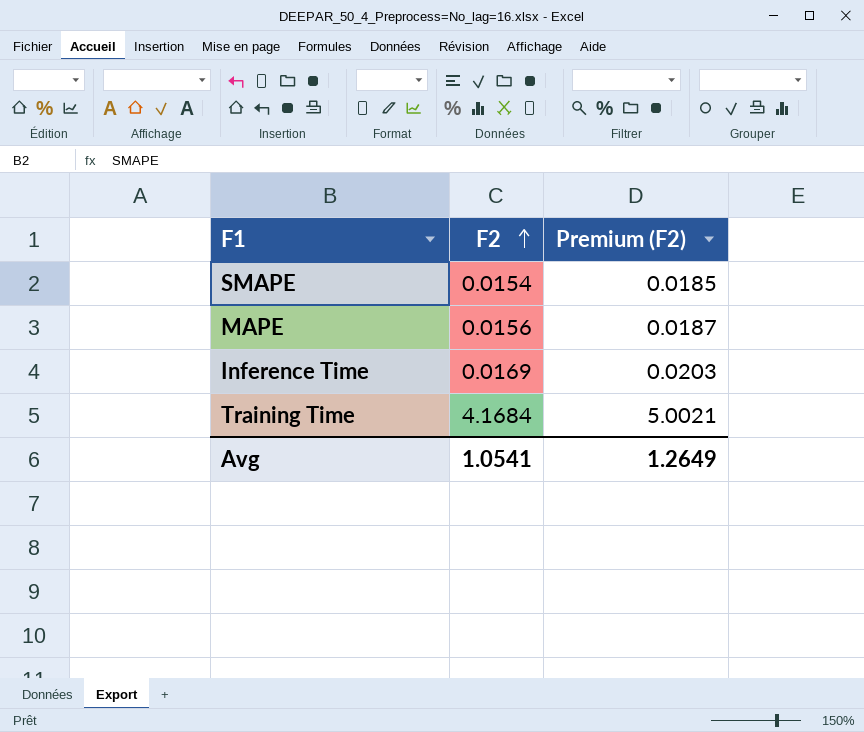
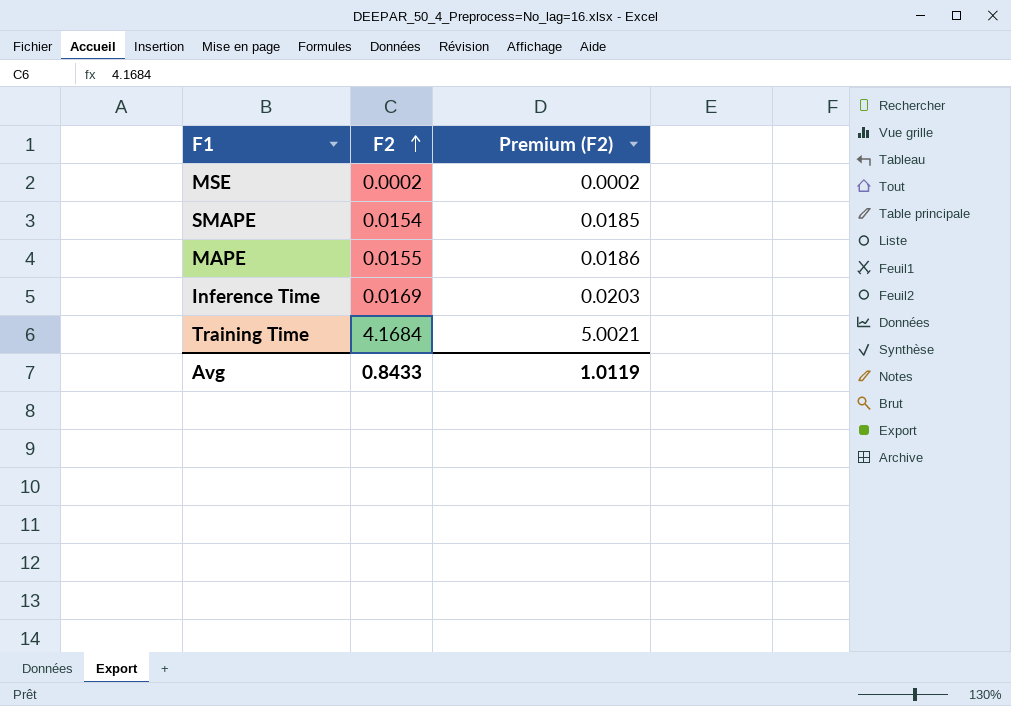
row MSE: none -> 0.0002 | 0.0002
MAPE | F2: 0.0156 -> 0.0155
MAPE | Premium (F2): 0.0187 -> 0.0186
Avg | F2: 1.0541 -> 0.8433
Avg | Premium (F2): 1.2649 -> 1.0119

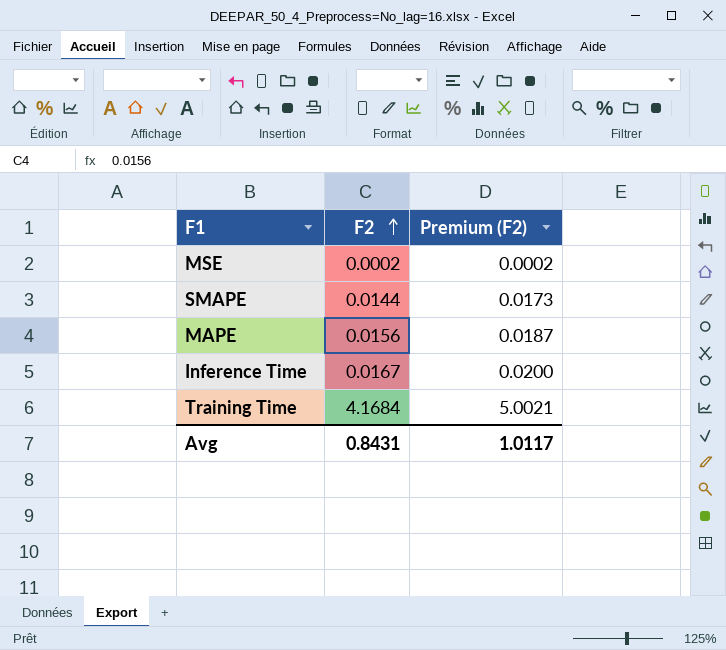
SMAPE | F2: 0.0154 -> 0.0144
SMAPE | Premium (F2): 0.0185 -> 0.0173
MAPE | F2: 0.0155 -> 0.0156
MAPE | Premium (F2): 0.0186 -> 0.0187
Inference Time | F2: 0.0169 -> 0.0167
Inference Time | Premium (F2): 0.0203 -> 0.0200
Avg | F2: 0.8433 -> 0.8431
Avg | Premium (F2): 1.0119 -> 1.0117

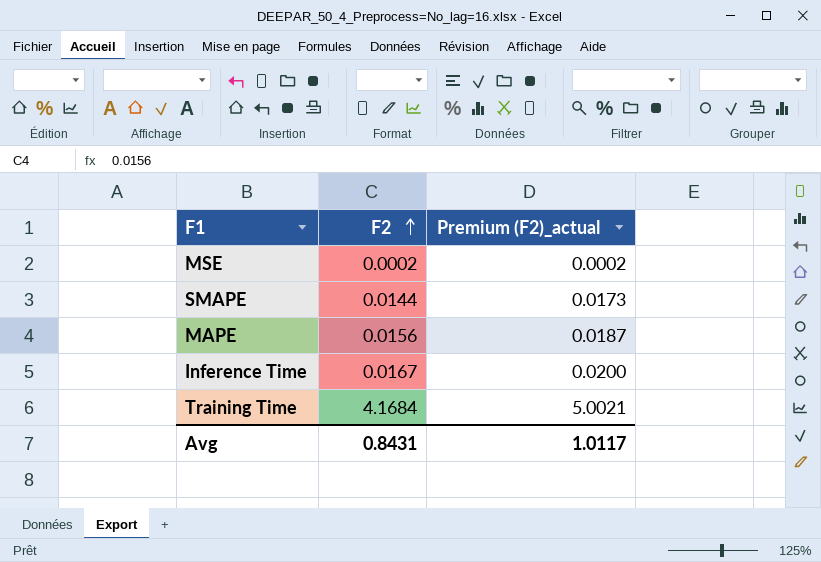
column name: Premium (F2) -> Premium (F2)_actual

